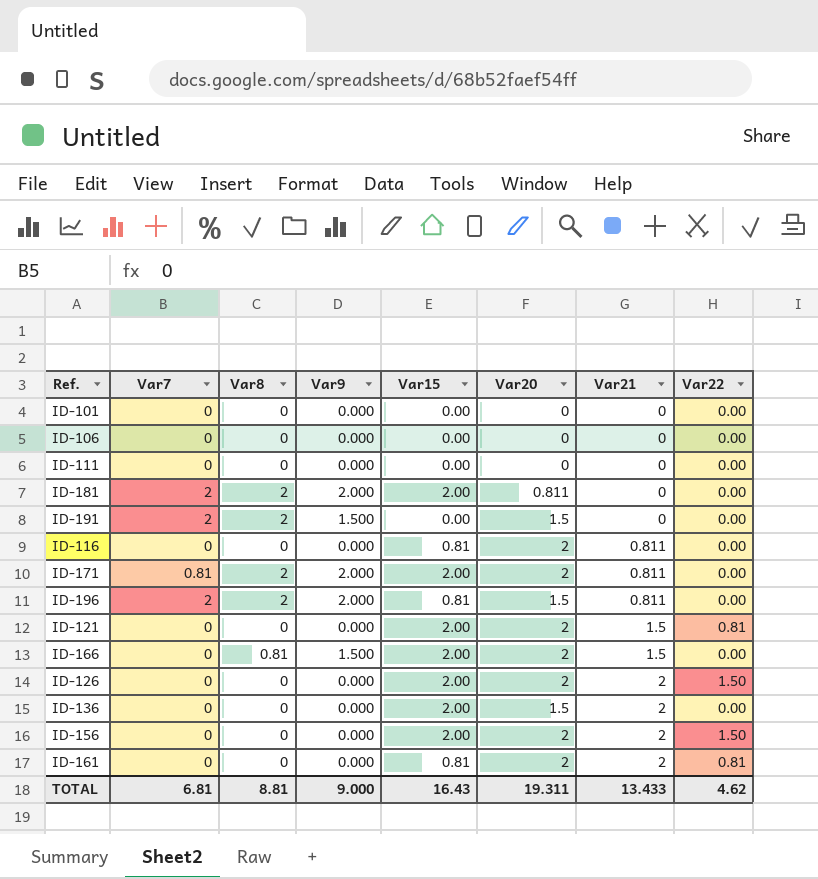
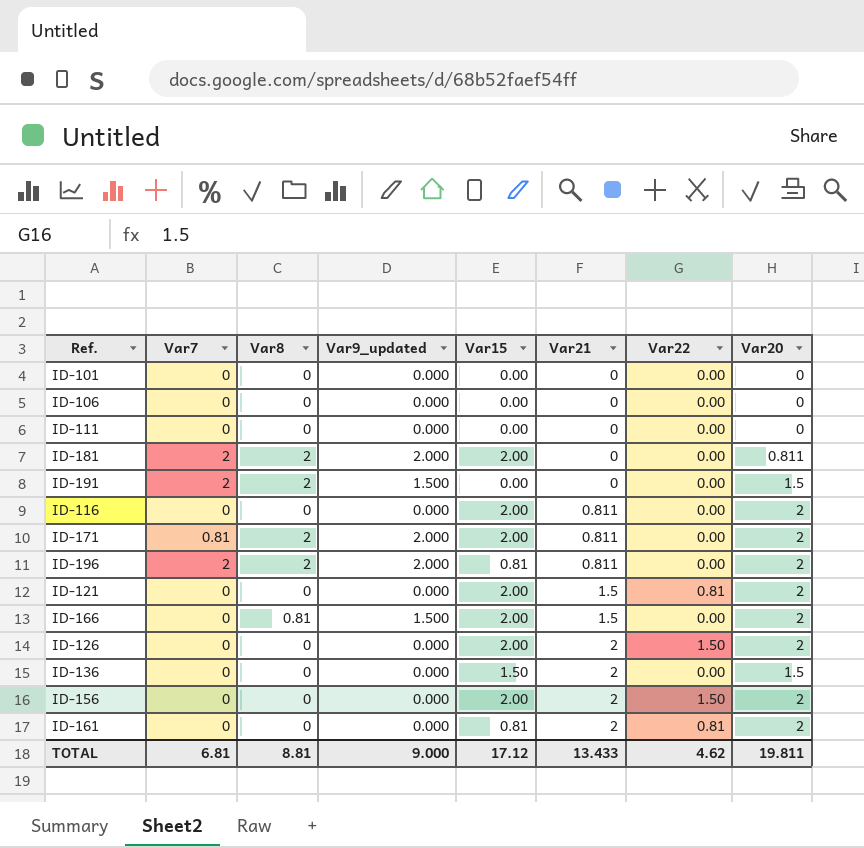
column name: Var9 -> Var9_updated
column Var20 | position: 6 -> 8
ID-116 | Var15: 0.81 -> 2.00
ID-196 | Var20: 1.5 -> 2
ID-136 | Var15: 2.00 -> 1.50
TOTAL | Var15: 16.43 -> 17.12
TOTAL | Var20: 19.311 -> 19.811

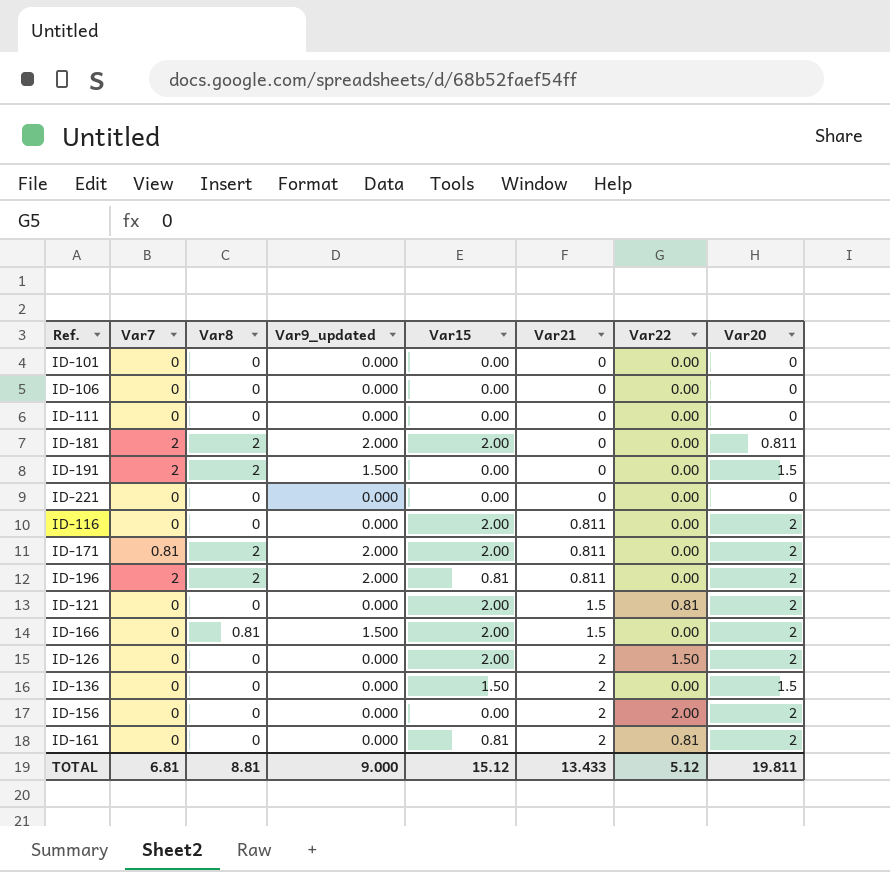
row ID-221: none -> 0 | 0 | 0.000 | 0.00 | 0 | 0.00 | 0
ID-156 | Var15: 2.00 -> 0.00
ID-156 | Var22: 1.50 -> 2.00
TOTAL | Var15: 17.12 -> 15.12
TOTAL | Var22: 4.62 -> 5.12

